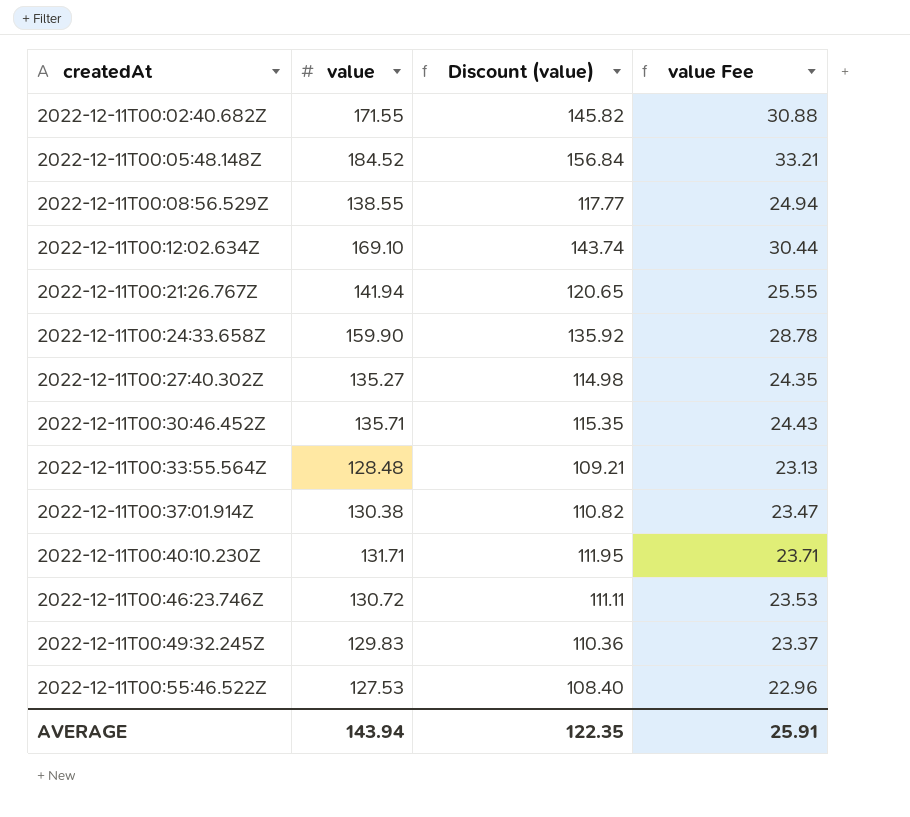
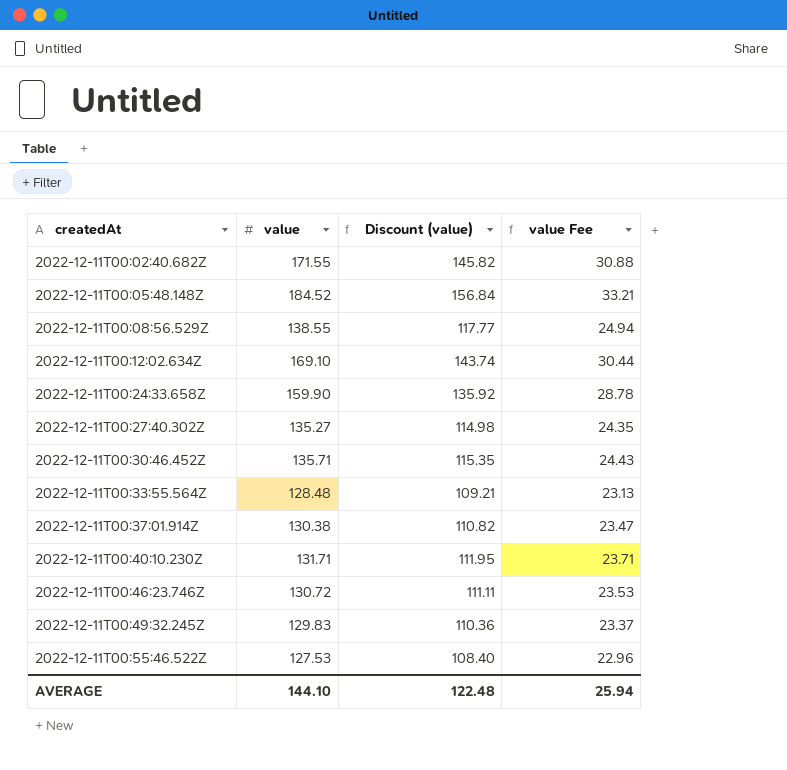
row 2022-12-11T00:21:26.767Z: 141.94 | 120.65 | 25.55 -> none
AVERAGE | value: 143.94 -> 144.10
AVERAGE | Discount (value): 122.35 -> 122.48
AVERAGE | value Fee: 25.91 -> 25.94

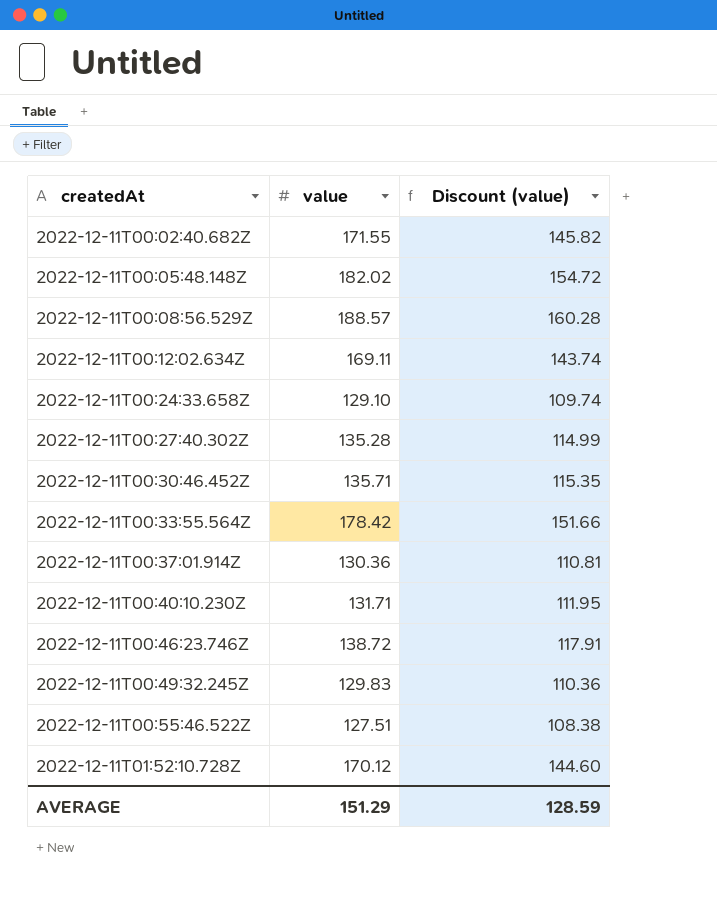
column value Fee | formula: [value] * 0.18 -> none
2022-12-11T00:05:48.148Z | value: 184.52 -> 182.02
2022-12-11T00:05:48.148Z | Discount (value): 156.84 -> 154.72
2022-12-11T00:08:56.529Z | value: 138.55 -> 188.57
2022-12-11T00:08:56.529Z | Discount (value): 117.77 -> 160.28
2022-12-11T00:12:02.634Z | value: 169.10 -> 169.11
2022-12-11T00:24:33.658Z | value: 159.90 -> 129.10
2022-12-11T00:24:33.658Z | Discount (value): 135.92 -> 109.74
2022-12-11T00:27:40.302Z | value: 135.27 -> 135.28
2022-12-11T00:27:40.302Z | Discount (value): 114.98 -> 114.99
2022-12-11T00:33:55.564Z | value: 128.48 -> 178.42
2022-12-11T00:33:55.564Z | Discount (value): 109.21 -> 151.66
2022-12-11T00:37:01.914Z | value: 130.38 -> 130.36
2022-12-11T00:37:01.914Z | Discount (value): 110.82 -> 110.81
2022-12-11T00:46:23.746Z | value: 130.72 -> 138.72
2022-12-11T00:46:23.746Z | Discount (value): 111.11 -> 117.91
2022-12-11T00:55:46.522Z | value: 127.53 -> 127.51
2022-12-11T00:55:46.522Z | Discount (value): 108.40 -> 108.38
row 2022-12-11T01:52:10.728Z: none -> 170.12 | 144.60
AVERAGE | value: 144.10 -> 151.29
AVERAGE | Discount (value): 122.48 -> 128.59

